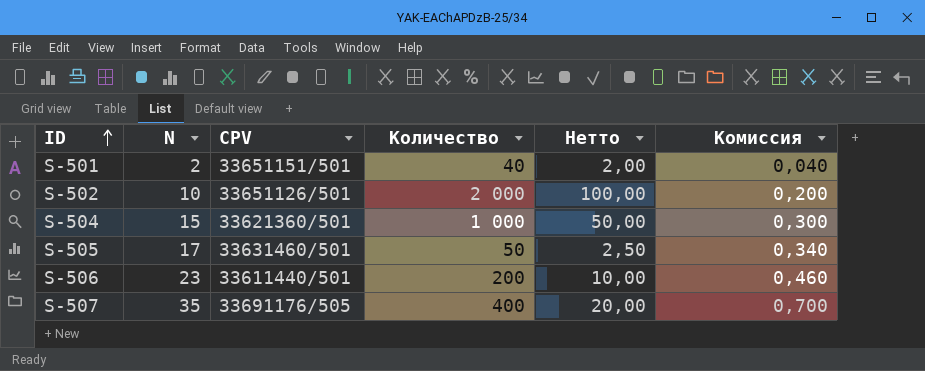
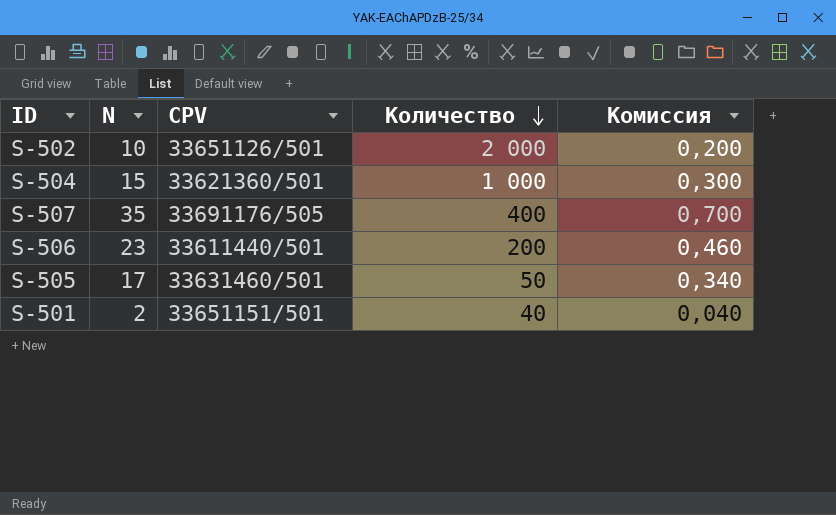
row order: ID ascending -> Количество descending
column Нетто | formula: [Количество] * 0,05 -> none

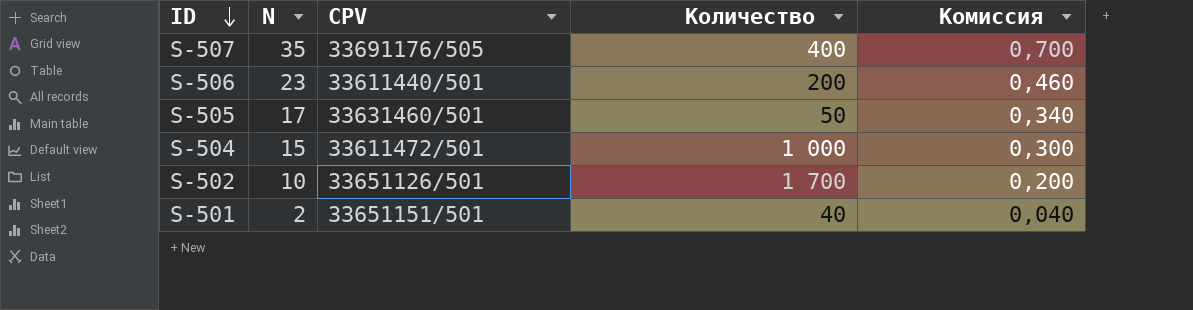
row order: Количество descending -> ID descending
S-504 | CPV: 33621360/501 -> 33611472/501
S-502 | Количество: 2 000 -> 1 700

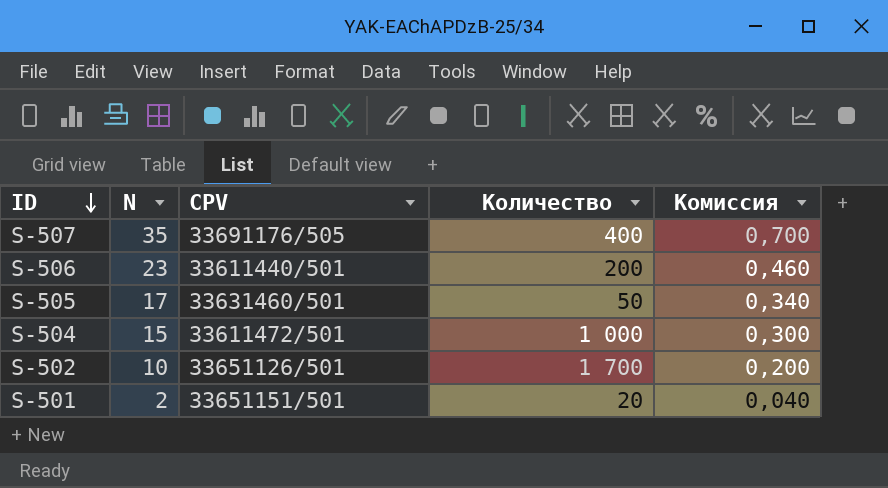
S-501 | Количество: 40 -> 20

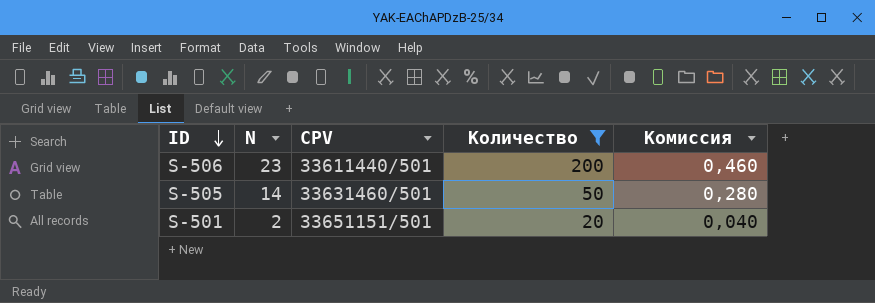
filter: none -> Количество <= 200
S-505 | N: 17 -> 14
S-505 | Комиссия: 0,340 -> 0,280

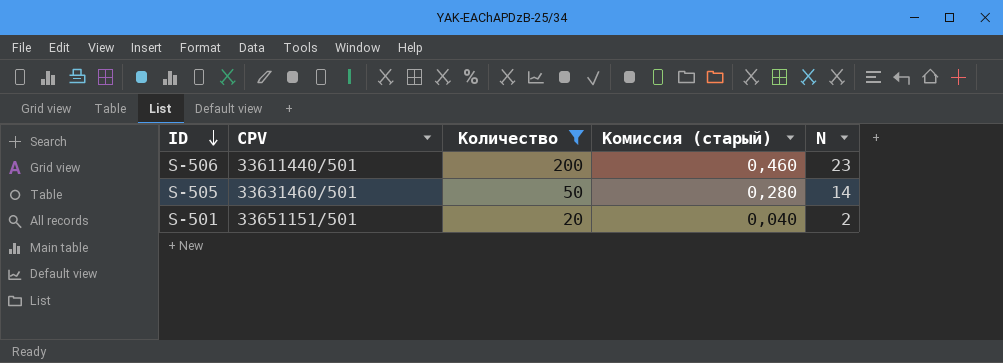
column name: Комиссия -> Комиссия (старый)
column N | position: 2 -> 5

